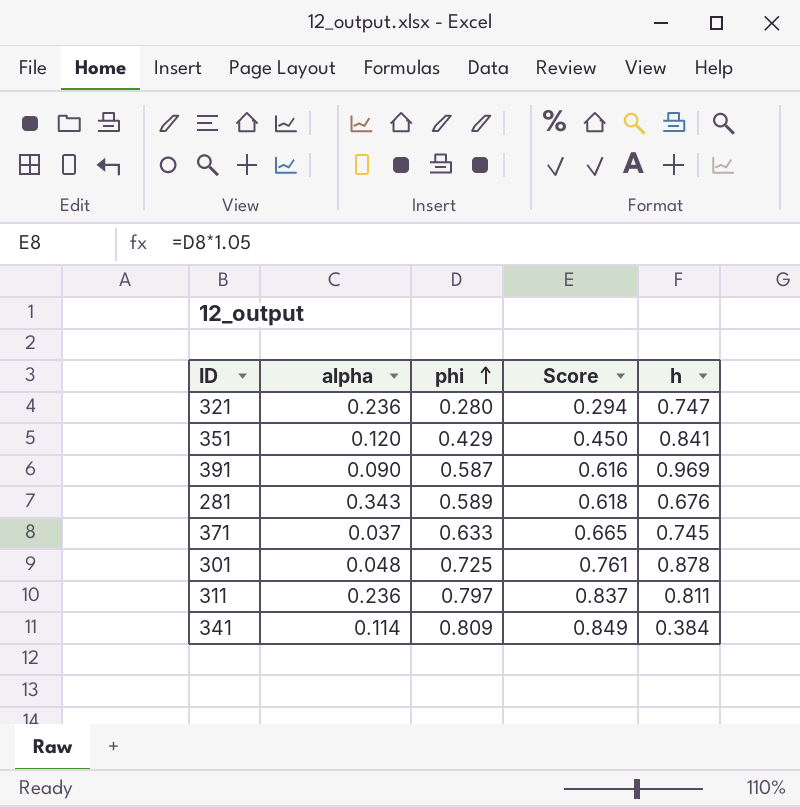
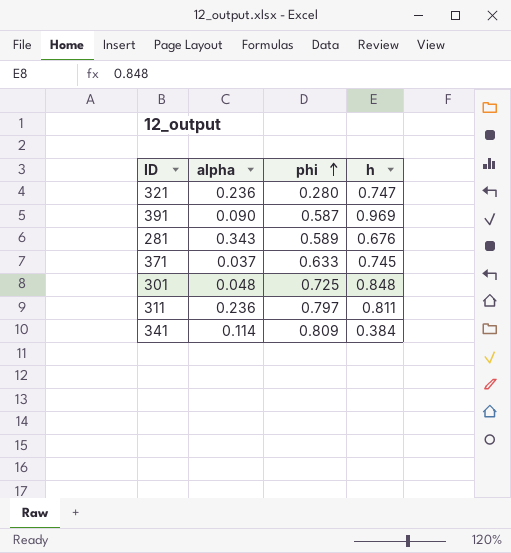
column Score | formula: [phi] * 1.05 -> none
row 351: 0.120 | 0.429 | 0.450 | 0.841 -> none
301 | h: 0.878 -> 0.848

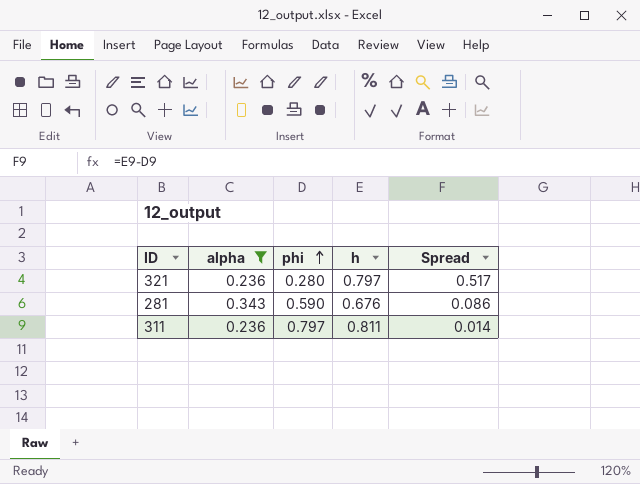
filter: none -> alpha >= 0.236
column Spread | formula: none -> [h] - [phi]
321 | h: 0.747 -> 0.797
281 | phi: 0.589 -> 0.590

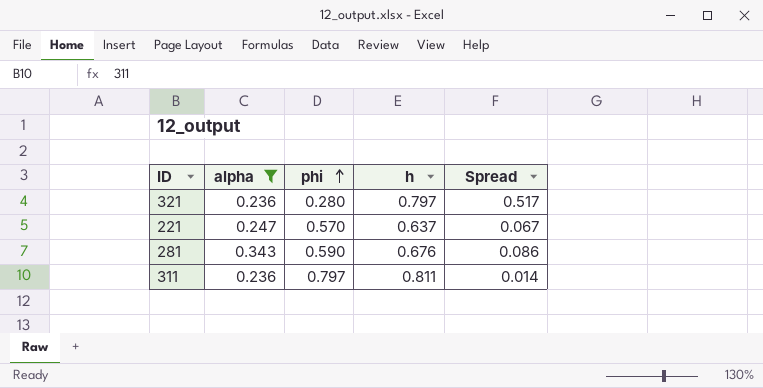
row 221: none -> 0.247 | 0.570 | 0.637 | 0.067

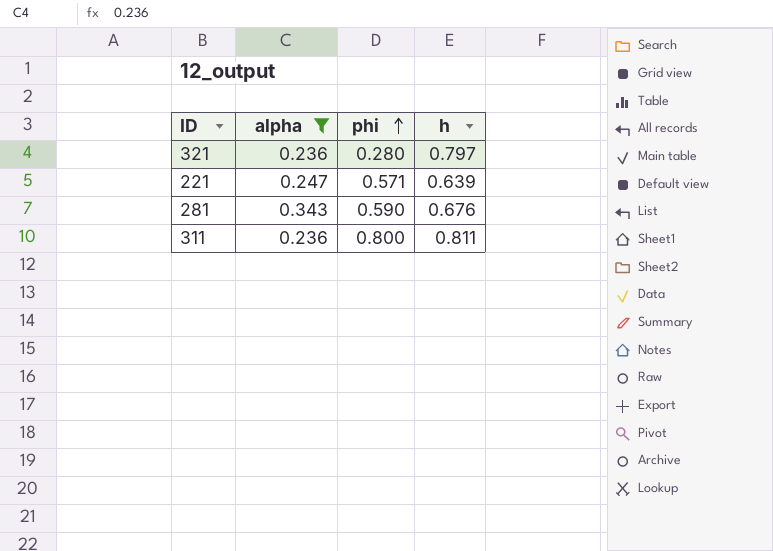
column Spread | formula: [h] - [phi] -> none
221 | phi: 0.570 -> 0.571
221 | h: 0.637 -> 0.639
311 | phi: 0.797 -> 0.800

